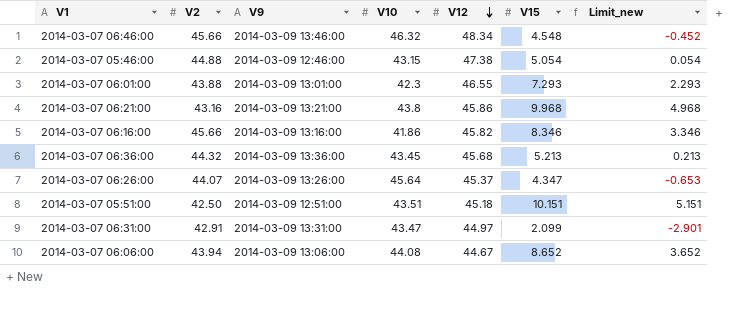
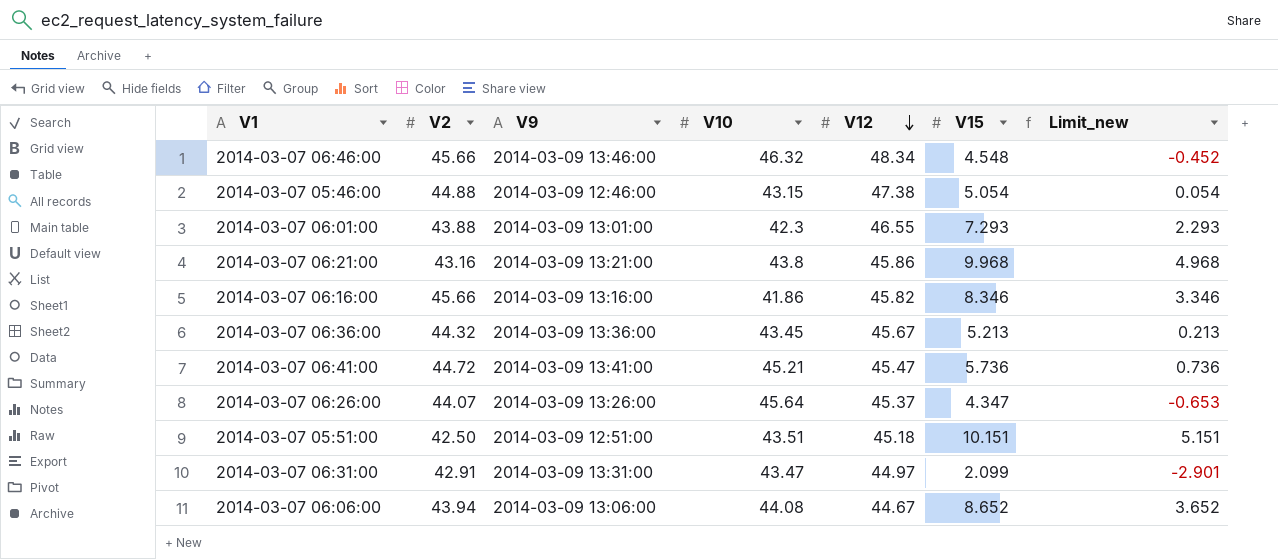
2014-03-07 06:36:00 | V12: 45.68 -> 45.67
row 2014-03-07 06:41:00: none -> 44.72 | 2014-03-09 13:41:00 | 45.21 | 45.47 | 5.736 | 0.736

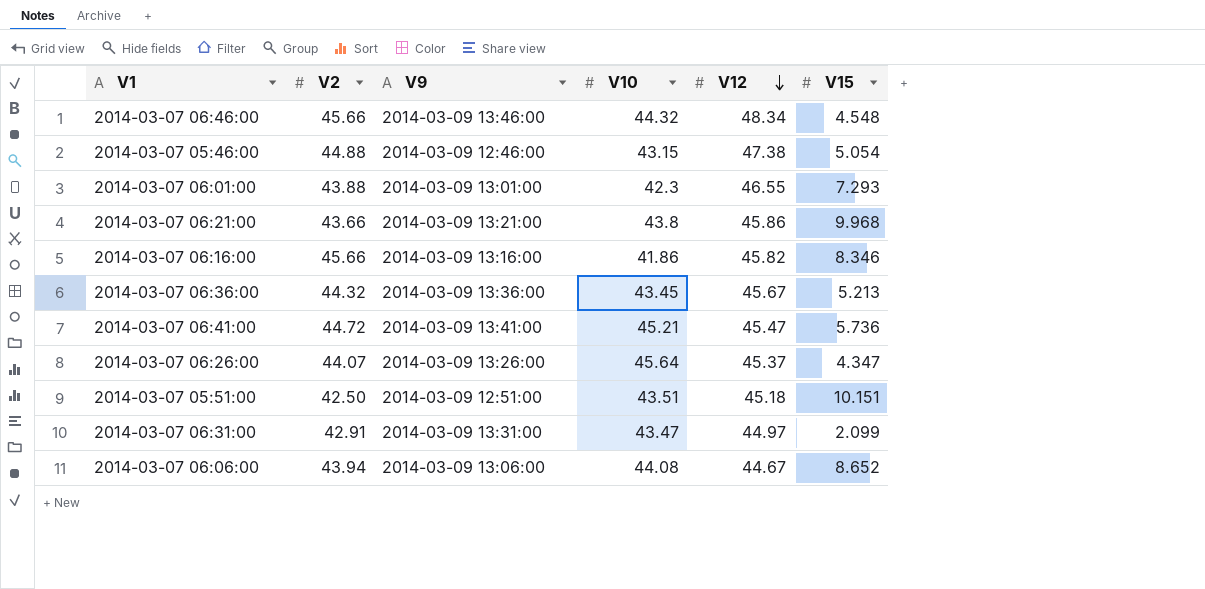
column Limit_new | formula: [V15] - 5 -> none
2014-03-07 06:46:00 | V10: 46.32 -> 44.32
2014-03-07 06:21:00 | V2: 43.16 -> 43.66

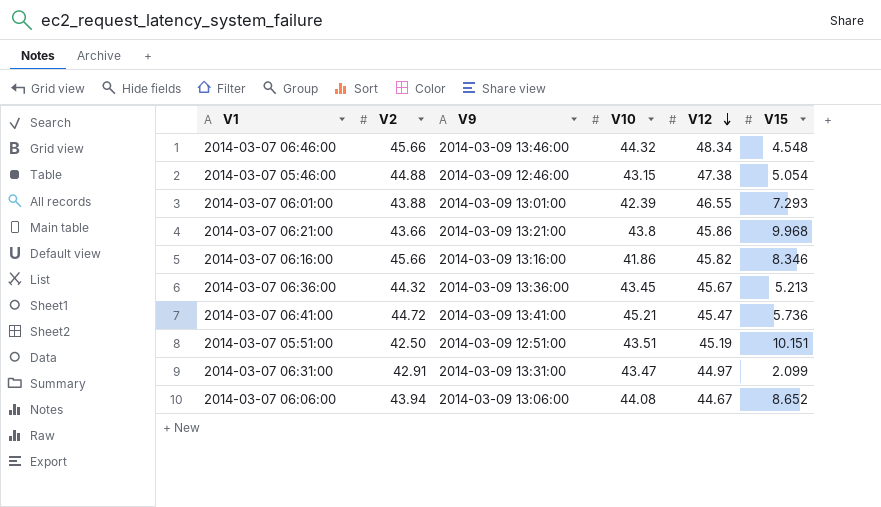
row 2014-03-07 06:26:00: 44.07 | 2014-03-09 13:26:00 | 45.64 | 45.37 | 4.347 -> none
2014-03-07 06:01:00 | V10: 42.3 -> 42.39
2014-03-07 05:51:00 | V12: 45.18 -> 45.19

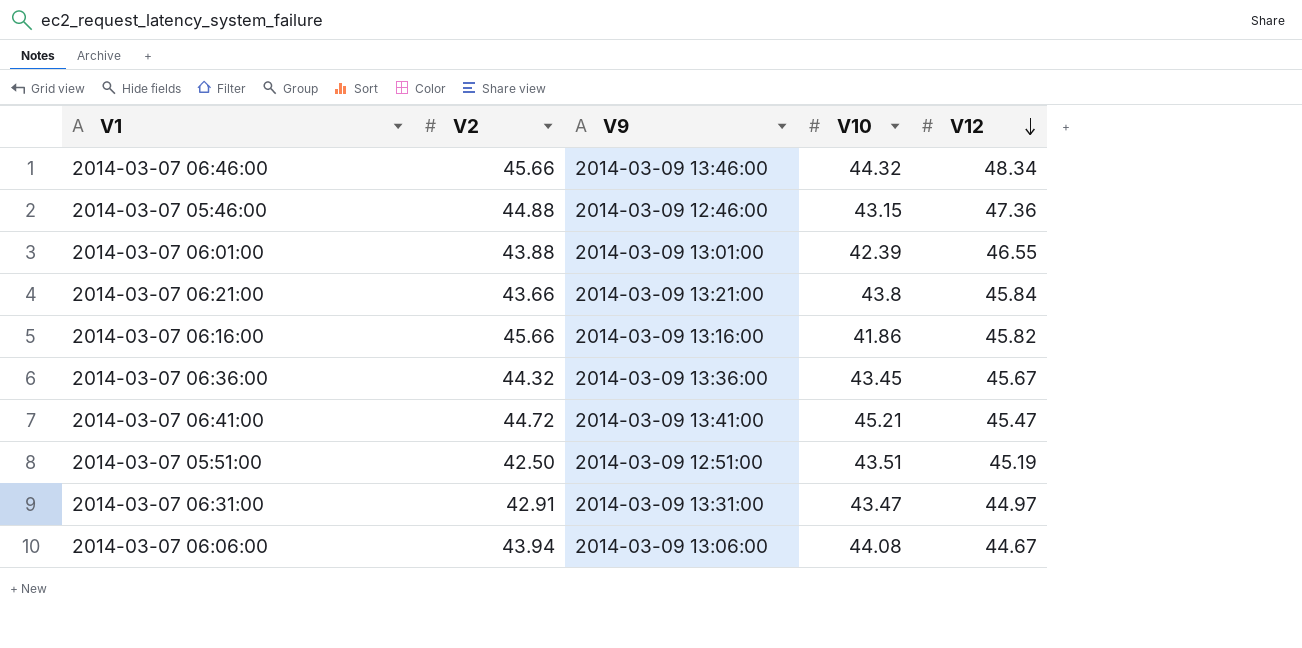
column V15 | position: 6 -> none
2014-03-07 05:46:00 | V12: 47.38 -> 47.36
2014-03-07 06:21:00 | V12: 45.86 -> 45.84

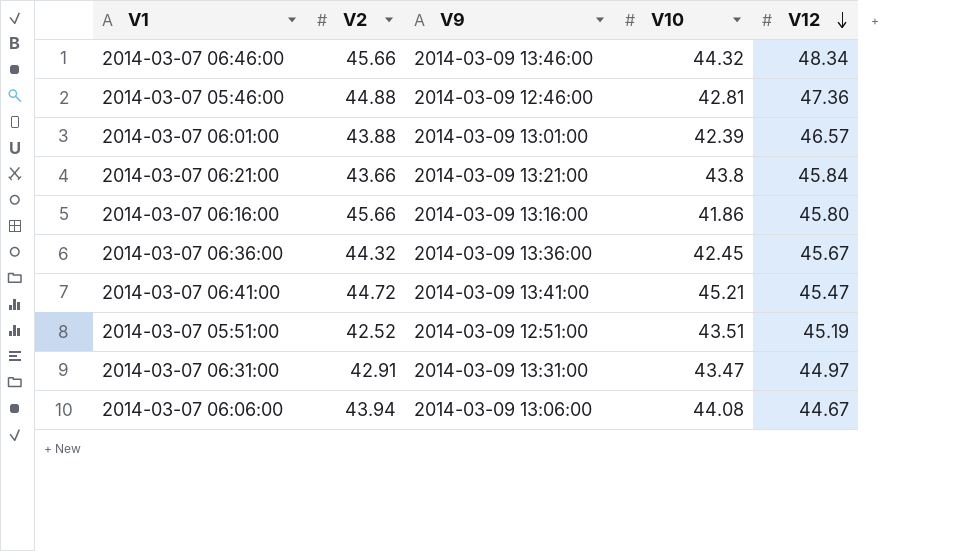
2014-03-07 05:46:00 | V10: 43.15 -> 42.81
2014-03-07 06:01:00 | V12: 46.55 -> 46.57
2014-03-07 06:16:00 | V12: 45.82 -> 45.80
2014-03-07 06:36:00 | V10: 43.45 -> 42.45
2014-03-07 05:51:00 | V2: 42.50 -> 42.52

